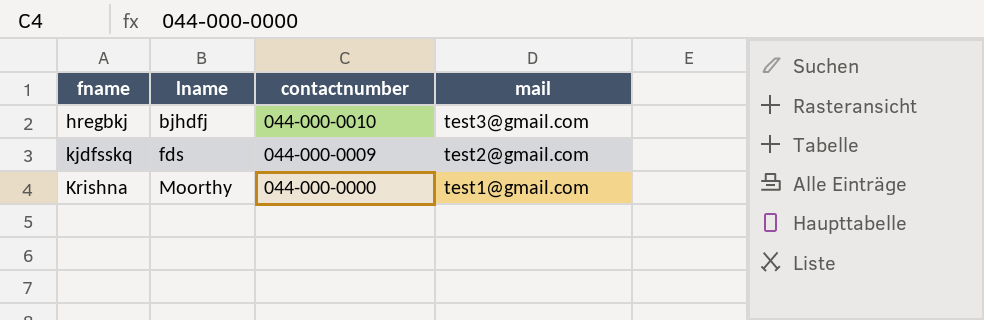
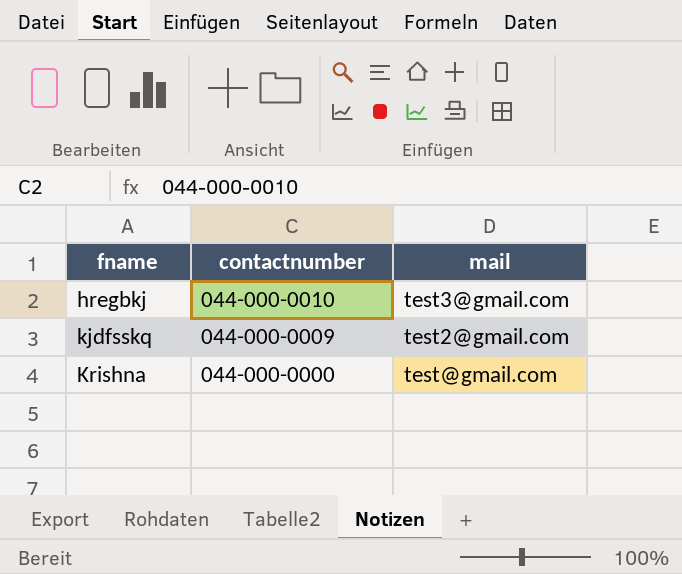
column lname | position: 2 -> none
Krishna | mail: test1@gmail.com -> test@gmail.com

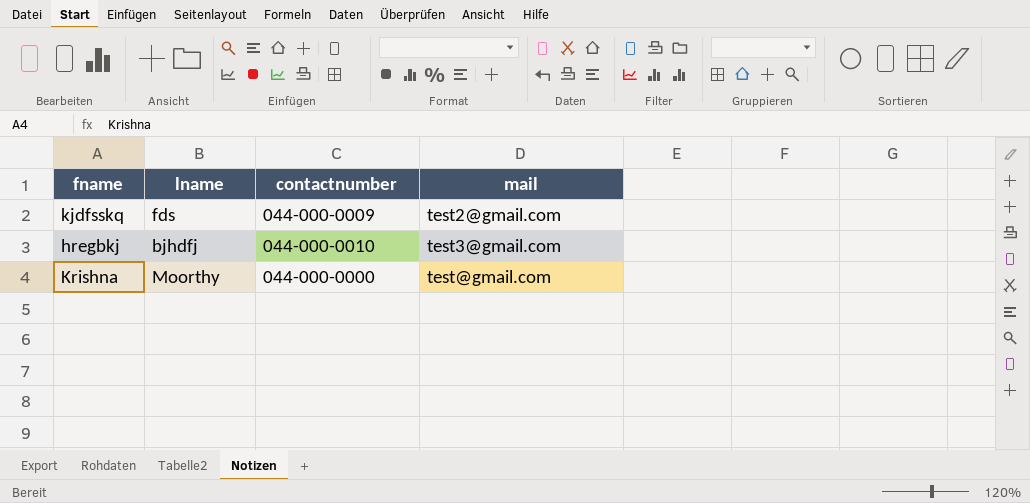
row order: fname ascending -> mail ascending
column lname | position: none -> 2

